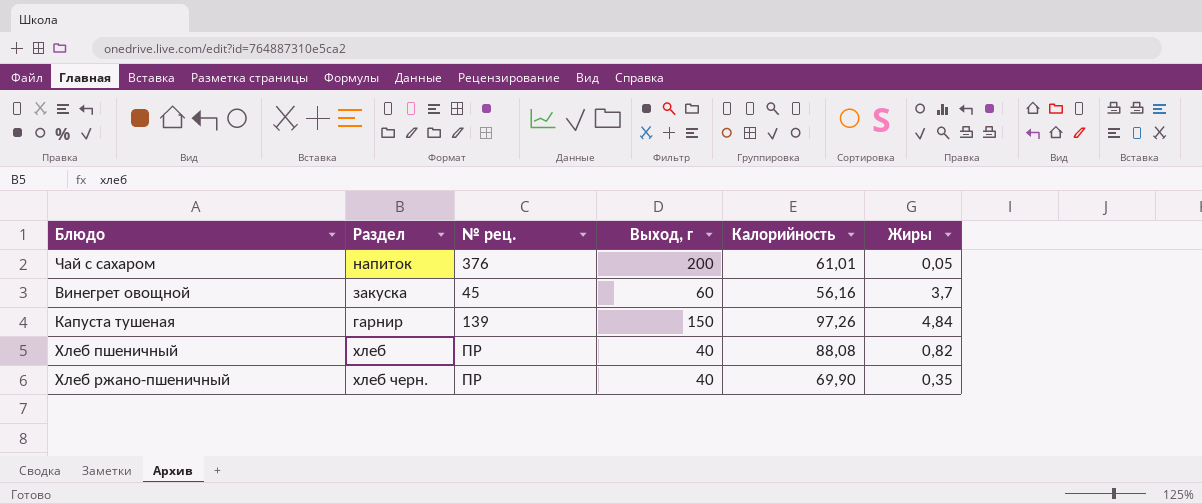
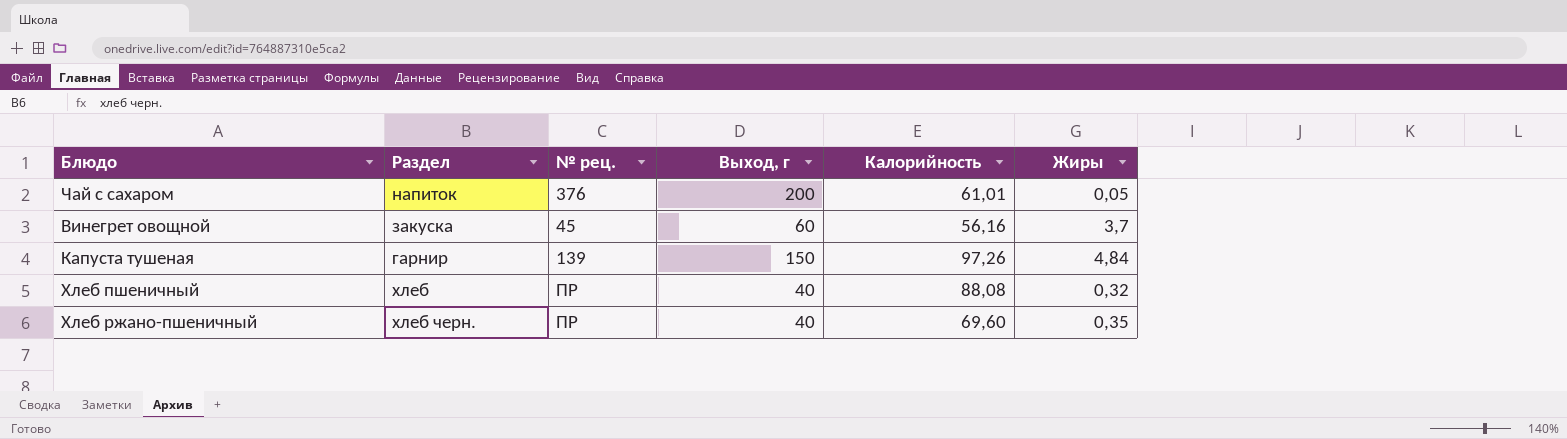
Хлеб пшеничный | Жиры: 0,82 -> 0,32
Хлеб ржано-пшеничный | Калорийность: 69,90 -> 69,60

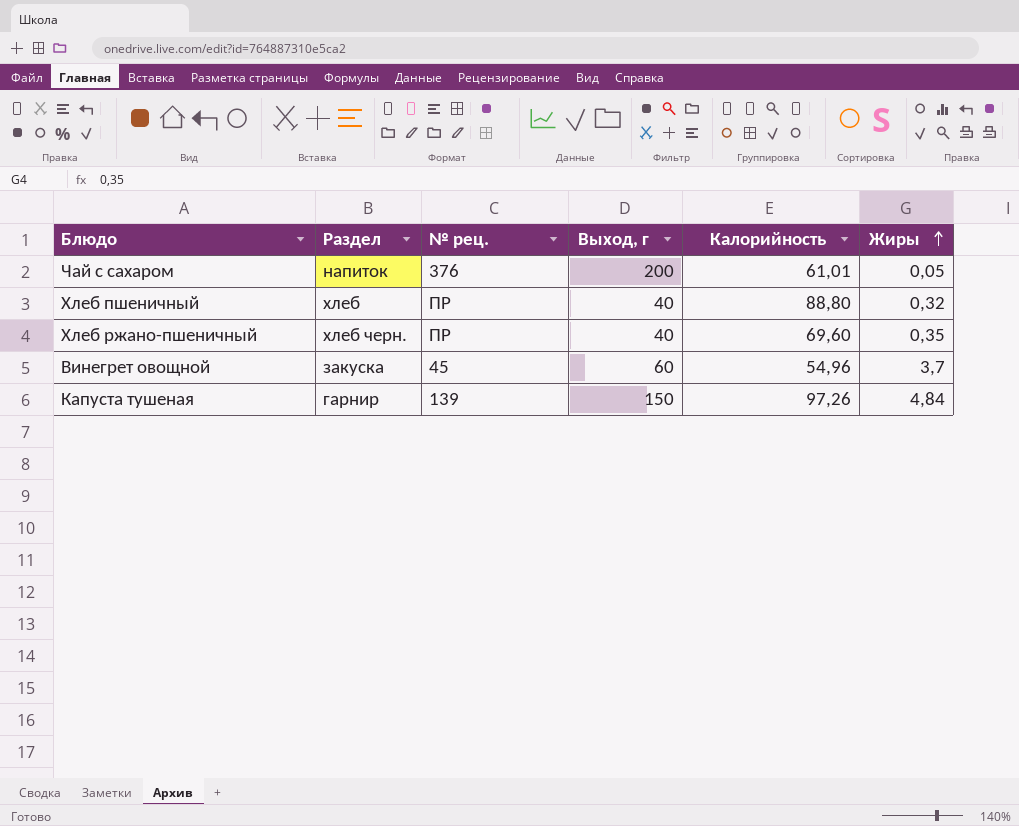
row order: none -> Жиры ascending
Хлеб пшеничный | Калорийность: 88,08 -> 88,80
Винегрет овощной | Калорийность: 56,16 -> 54,96

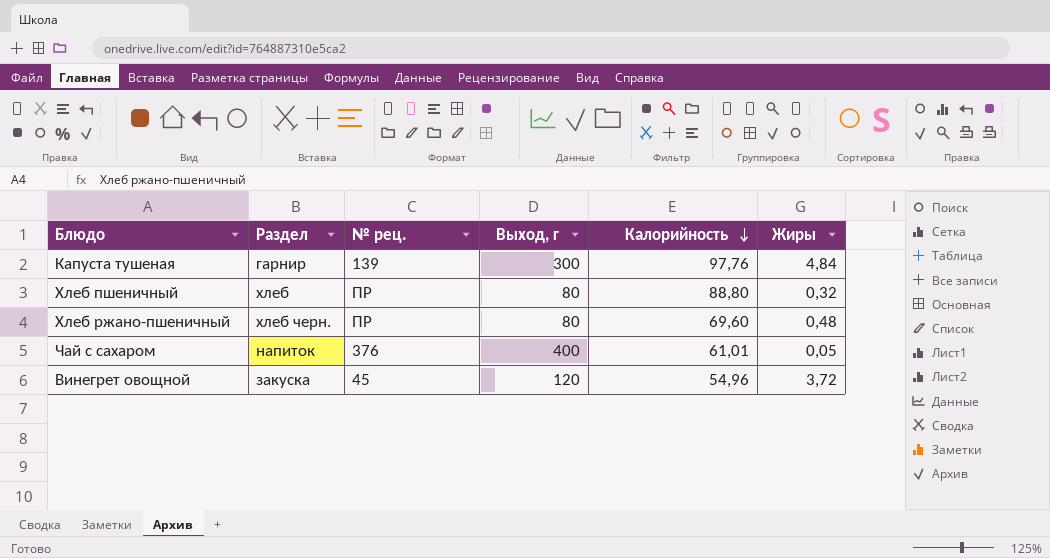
row order: Жиры ascending -> Калорийность descending
Капуста тушеная | Выход, г: 150 -> 300
Капуста тушеная | Калорийность: 97,26 -> 97,76
Хлеб пшеничный | Выход, г: 40 -> 80
Хлеб ржано-пшеничный | Выход, г: 40 -> 80
Хлеб ржано-пшеничный | Жиры: 0,35 -> 0,48
Чай с сахаром | Выход, г: 200 -> 400
Винегрет овощной | Выход, г: 60 -> 120
Винегрет овощной | Жиры: 3,7 -> 3,72

